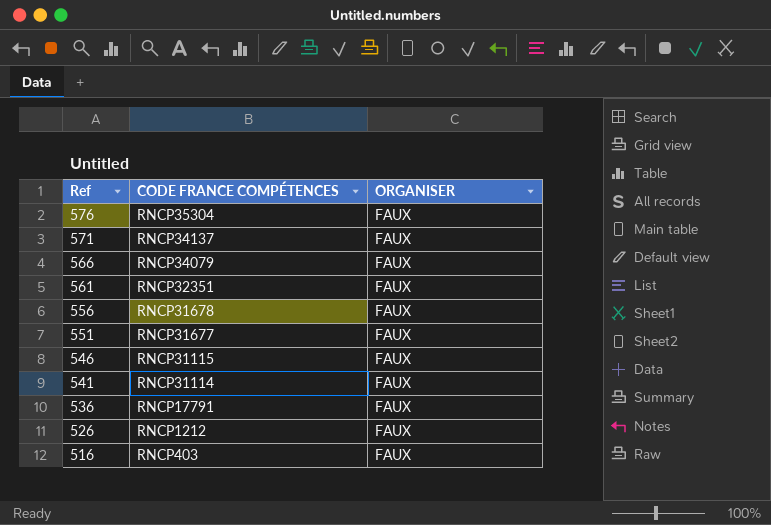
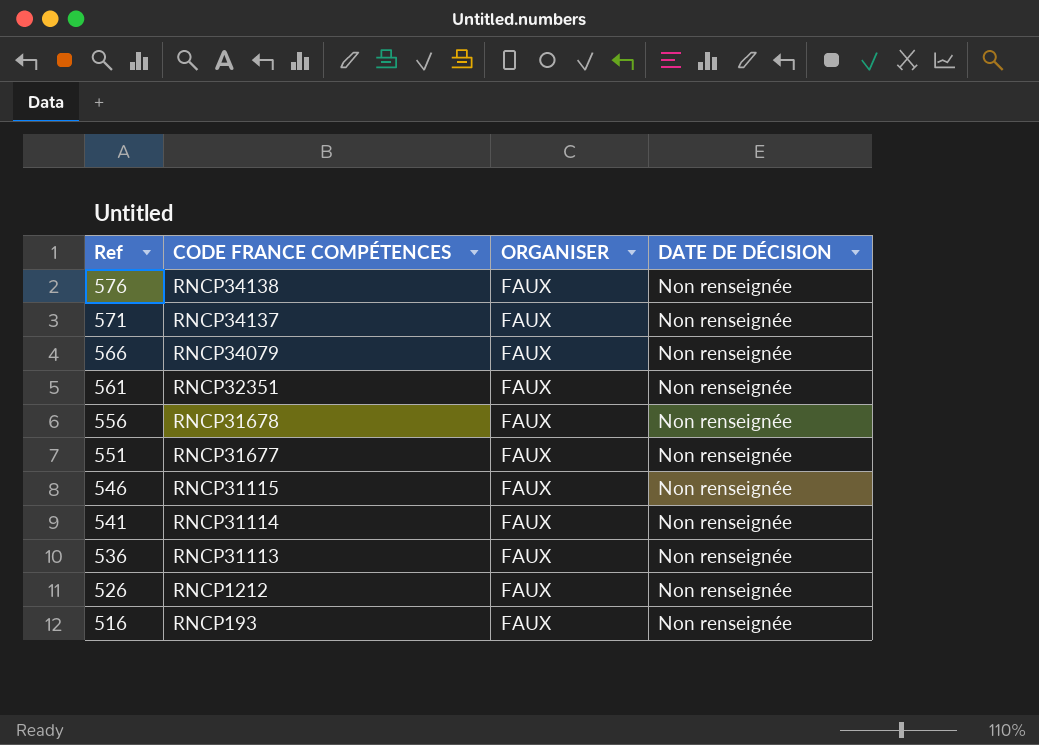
column DATE DE DÉCISION | position: none -> 4
576 | CODE FRANCE COMPÉTENCES: RNCP35304 -> RNCP34138
536 | CODE FRANCE COMPÉTENCES: RNCP17791 -> RNCP31113
516 | CODE FRANCE COMPÉTENCES: RNCP403 -> RNCP193

